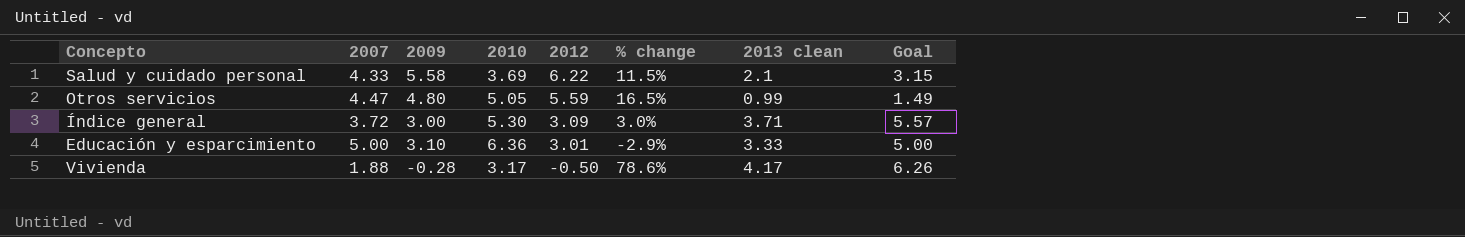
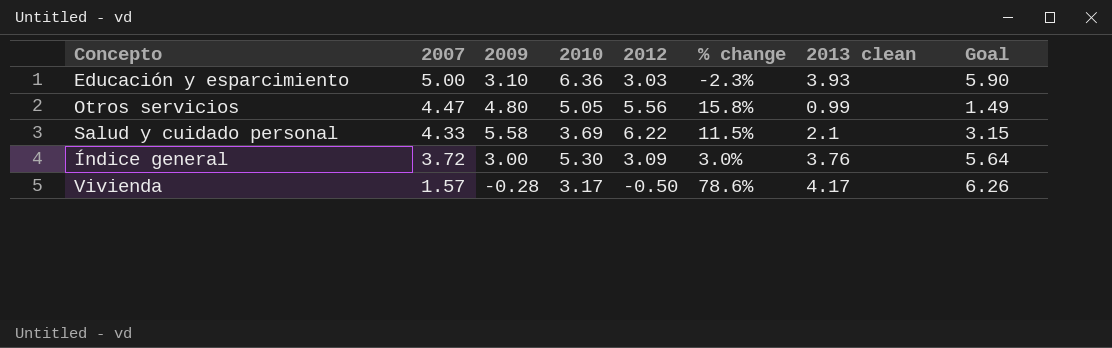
row order: 2012 descending -> 2007 descending
Educación y esparcimiento | 2012: 3.01 -> 3.03
Educación y esparcimiento | % change: -2.9% -> -2.3%
Educación y esparcimiento | 2013 clean: 3.33 -> 3.93
Educación y esparcimiento | Goal: 5.00 -> 5.90
Otros servicios | 2012: 5.59 -> 5.56
Otros servicios | % change: 16.5% -> 15.8%
Índice general | 2013 clean: 3.71 -> 3.76
Índice general | Goal: 5.57 -> 5.64
Vivienda | 2007: 1.88 -> 1.57

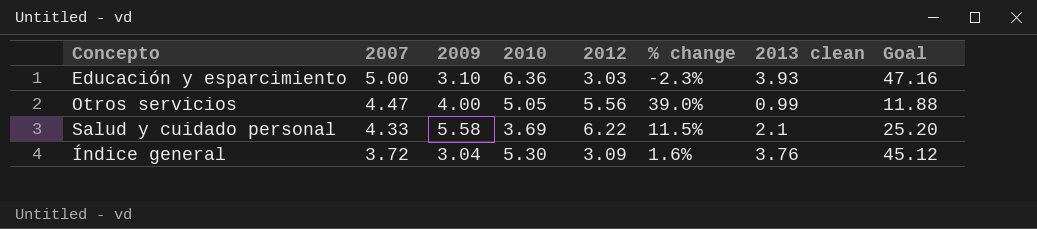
column Goal | formula: [2013 clean] * 1.5 -> [2013 clean] * 12
row Vivienda: 1.57 | -0.28 | 3.17 | -0.50 | 78.6% | 4.17 | 6.26 -> none
Otros servicios | 2009: 4.80 -> 4.00
Otros servicios | % change: 15.8% -> 39.0%
Índice general | 2009: 3.00 -> 3.04
Índice general | % change: 3.0% -> 1.6%

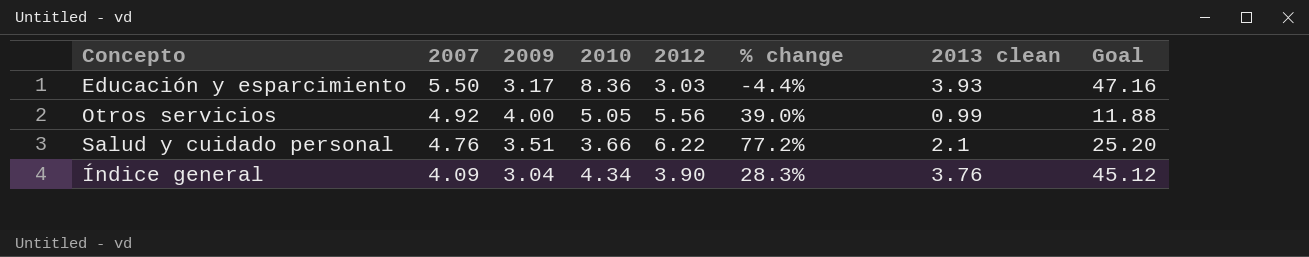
Educación y esparcimiento | 2007: 5.00 -> 5.50
Educación y esparcimiento | 2009: 3.10 -> 3.17
Educación y esparcimiento | 2010: 6.36 -> 8.36
Educación y esparcimiento | % change: -2.3% -> -4.4%
Otros servicios | 2007: 4.47 -> 4.92
Salud y cuidado personal | 2007: 4.33 -> 4.76
Salud y cuidado personal | 2009: 5.58 -> 3.51
Salud y cuidado personal | 2010: 3.69 -> 3.66
Salud y cuidado personal | % change: 11.5% -> 77.2%
Índice general | 2007: 3.72 -> 4.09
Índice general | 2010: 5.30 -> 4.34
Índice general | 2012: 3.09 -> 3.90
Índice general | % change: 1.6% -> 28.3%

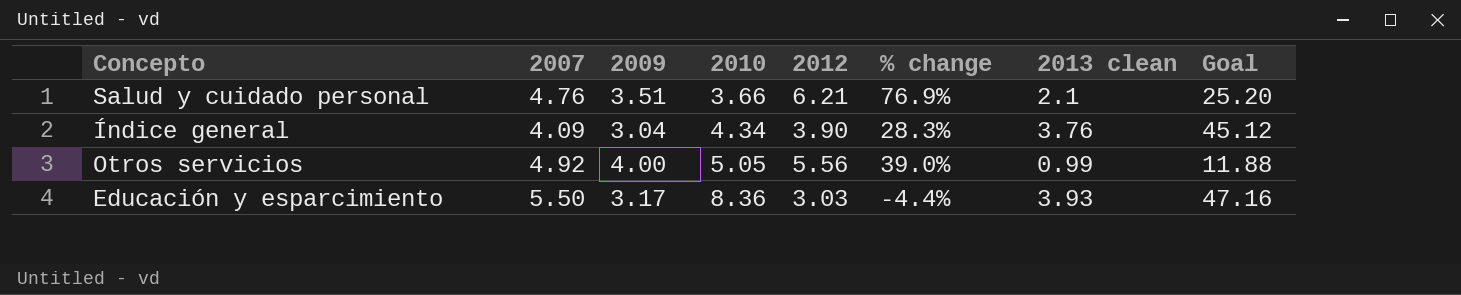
row order: 2007 descending -> 2010 ascending
Salud y cuidado personal | 2012: 6.22 -> 6.21
Salud y cuidado personal | % change: 77.2% -> 76.9%

